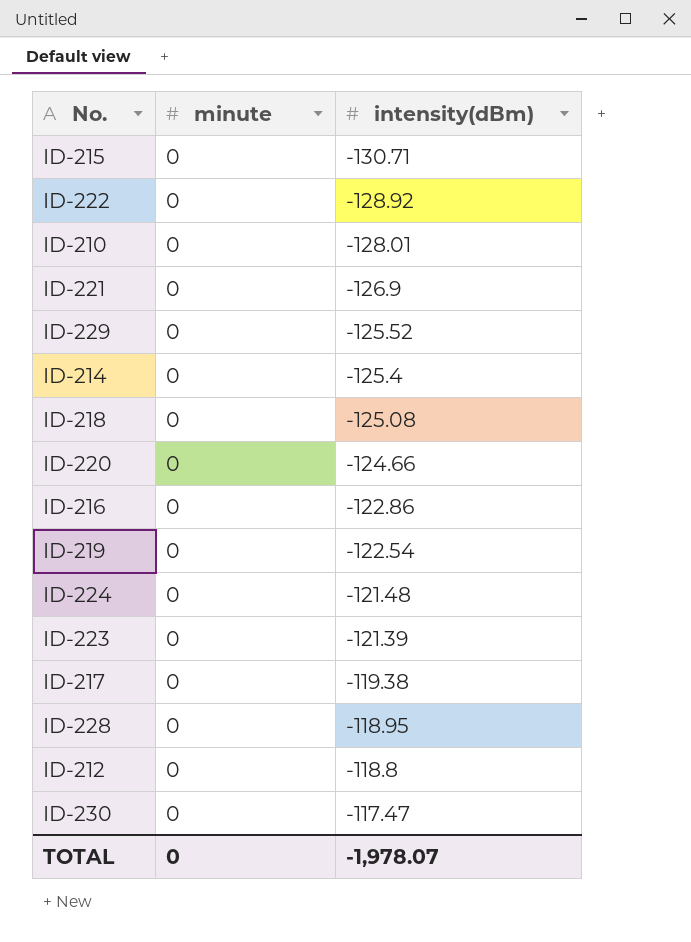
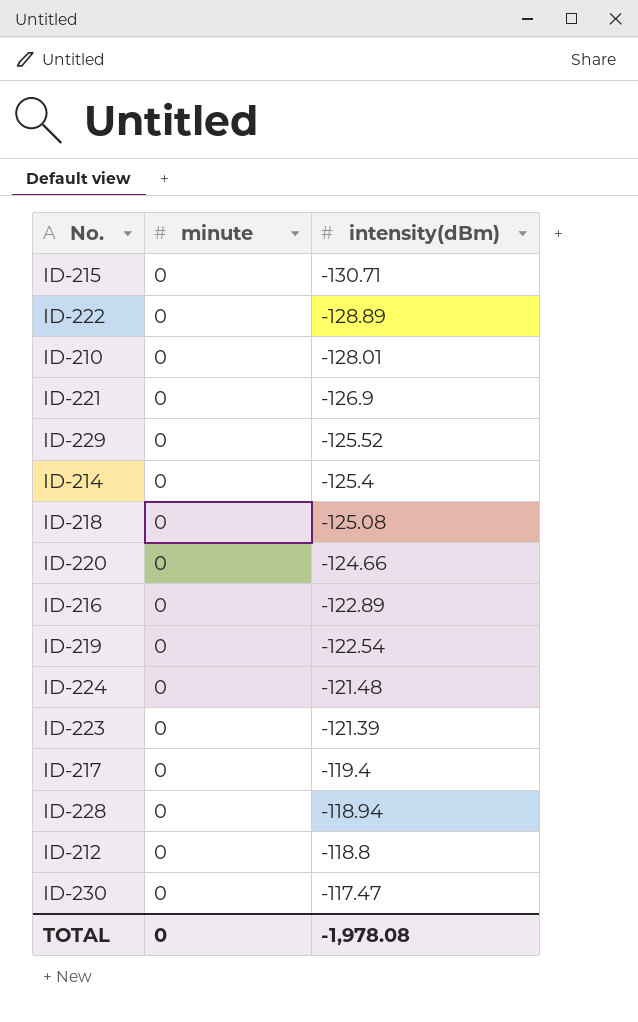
ID-222 | intensity(dBm): -128.92 -> -128.89
ID-216 | intensity(dBm): -122.86 -> -122.89
ID-217 | intensity(dBm): -119.38 -> -119.4
ID-228 | intensity(dBm): -118.95 -> -118.94
TOTAL | intensity(dBm): -1,978.07 -> -1,978.08

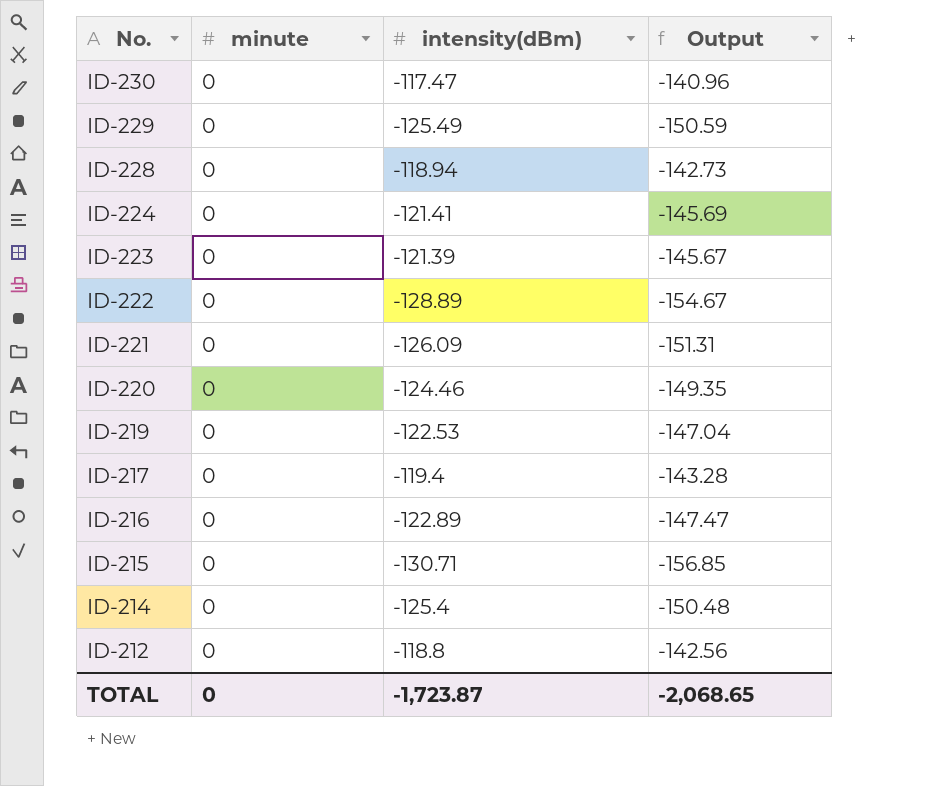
row order: intensity(dBm) ascending -> No. descending
column Output | formula: none -> [intensity(dBm)] * 1.2
row ID-210: 0 | -128.01 -> none
row ID-218: 0 | -125.08 -> none
ID-229 | intensity(dBm): -125.52 -> -125.49
ID-224 | intensity(dBm): -121.48 -> -121.41
ID-221 | intensity(dBm): -126.9 -> -126.09
ID-220 | intensity(dBm): -124.66 -> -124.46
ID-219 | intensity(dBm): -122.54 -> -122.53
TOTAL | intensity(dBm): -1,978.08 -> -1,723.87

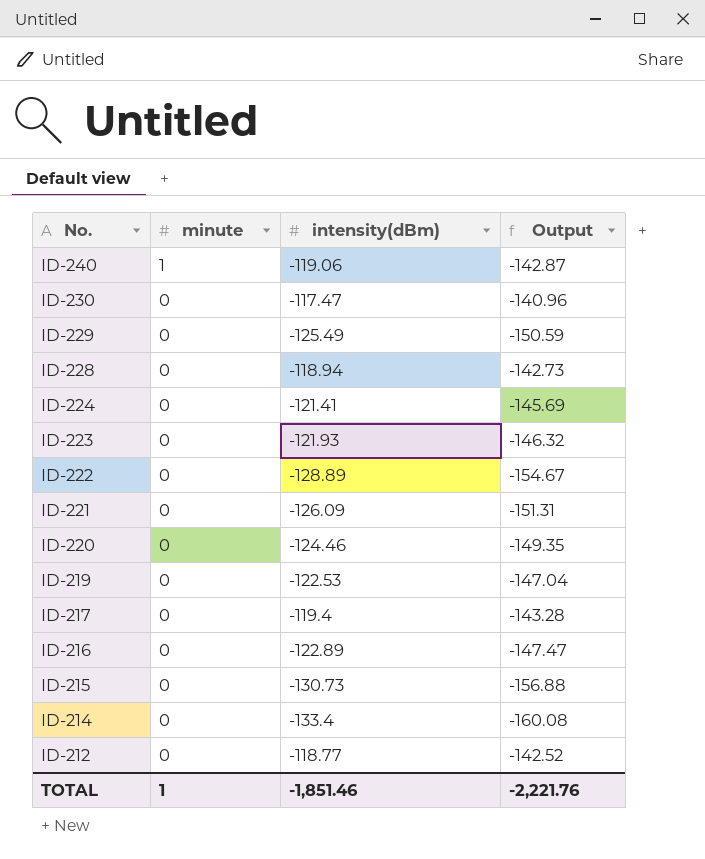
row ID-240: none -> 1 | -119.06 | -142.87
ID-223 | intensity(dBm): -121.39 -> -121.93
ID-223 | Output: -145.67 -> -146.32
ID-215 | intensity(dBm): -130.71 -> -130.73
ID-215 | Output: -156.85 -> -156.88
ID-214 | intensity(dBm): -125.4 -> -133.4
ID-214 | Output: -150.48 -> -160.08
ID-212 | intensity(dBm): -118.8 -> -118.77
ID-212 | Output: -142.56 -> -142.52
TOTAL | minute: 0 -> 1
TOTAL | intensity(dBm): -1,723.87 -> -1,851.46
TOTAL | Output: -2,068.65 -> -2,221.76

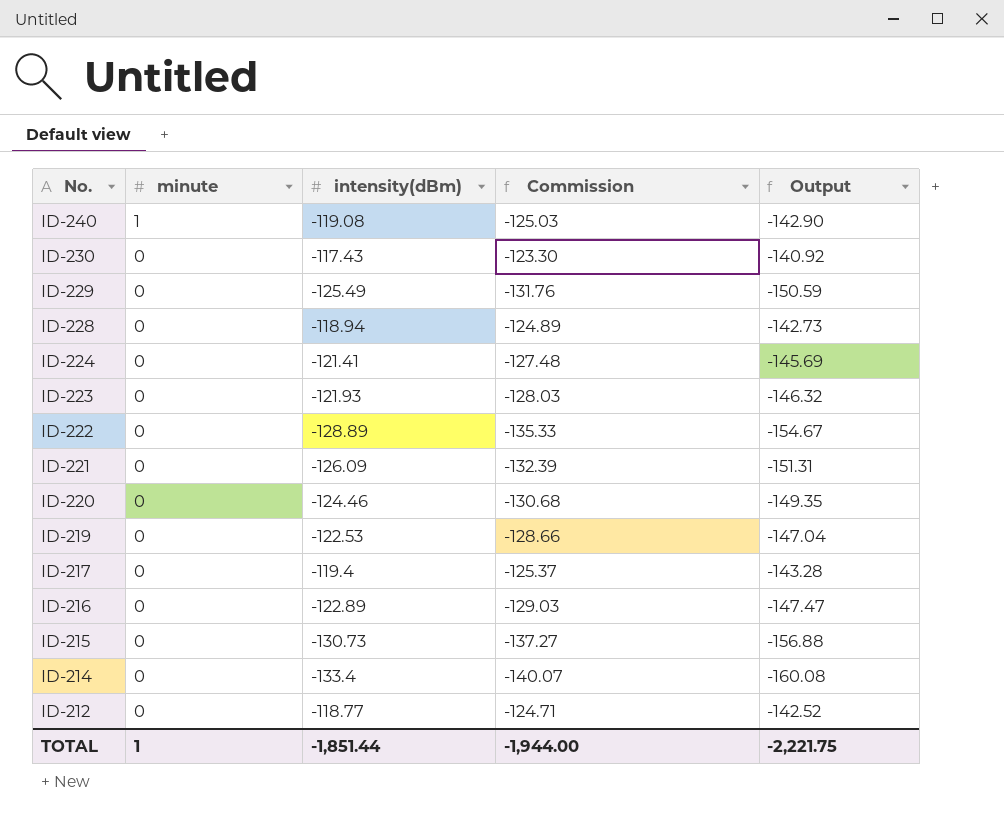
column Commission | formula: none -> [intensity(dBm)] * 1.05
ID-240 | intensity(dBm): -119.06 -> -119.08
ID-240 | Output: -142.87 -> -142.90
ID-230 | intensity(dBm): -117.47 -> -117.43
ID-230 | Output: -140.96 -> -140.92
TOTAL | intensity(dBm): -1,851.46 -> -1,851.44
TOTAL | Output: -2,221.76 -> -2,221.75

